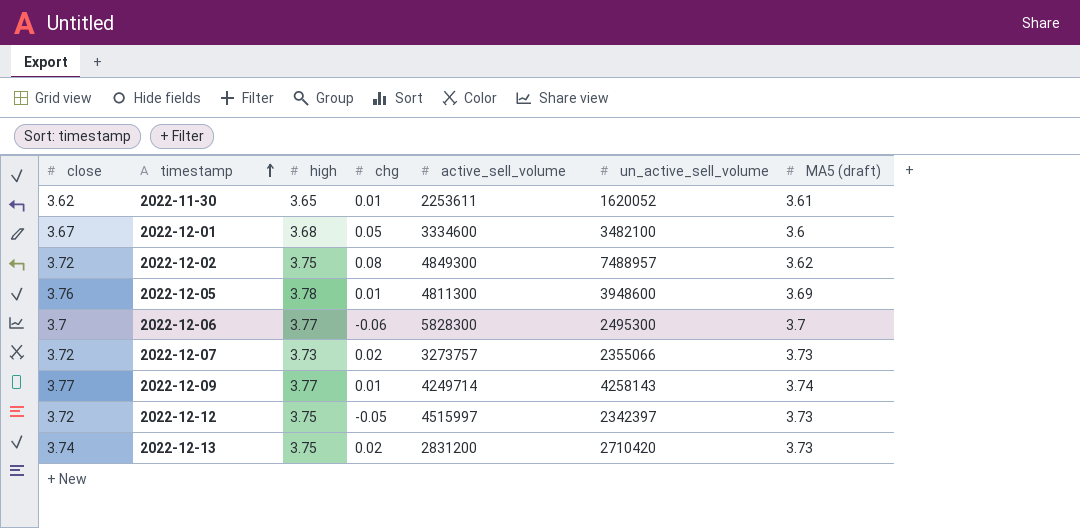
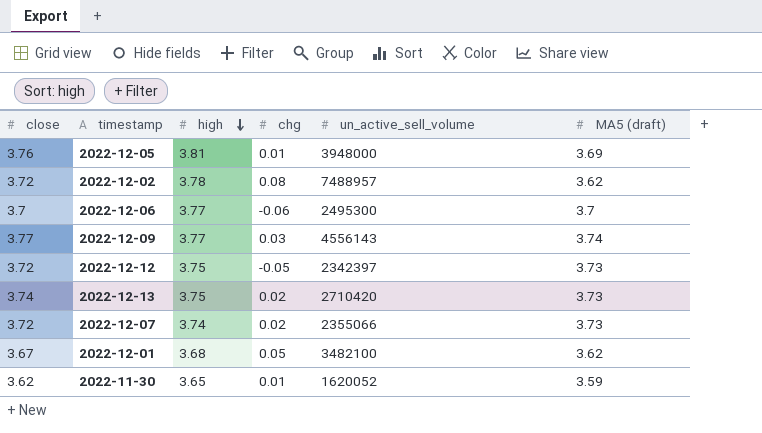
row order: timestamp ascending -> high descending
column active_sell_volume | position: 5 -> none
2022-12-05 | high: 3.78 -> 3.81
2022-12-05 | un_active_sell_volume: 3948600 -> 3948000
2022-12-02 | high: 3.75 -> 3.78
2022-12-09 | chg: 0.01 -> 0.03
2022-12-09 | un_active_sell_volume: 4258143 -> 4556143
2022-12-07 | high: 3.73 -> 3.74
2022-12-01 | MA5 (draft): 3.6 -> 3.62
2022-11-30 | MA5 (draft): 3.61 -> 3.59

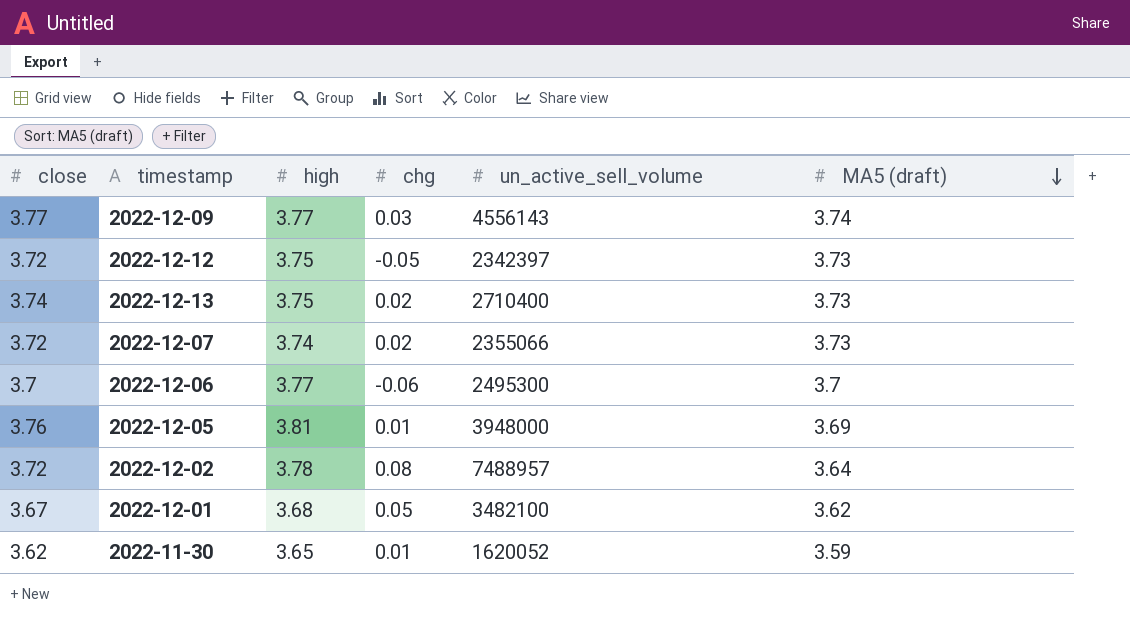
row order: high descending -> MA5 (draft) descending
2022-12-13 | un_active_sell_volume: 2710420 -> 2710400
2022-12-02 | MA5 (draft): 3.62 -> 3.64

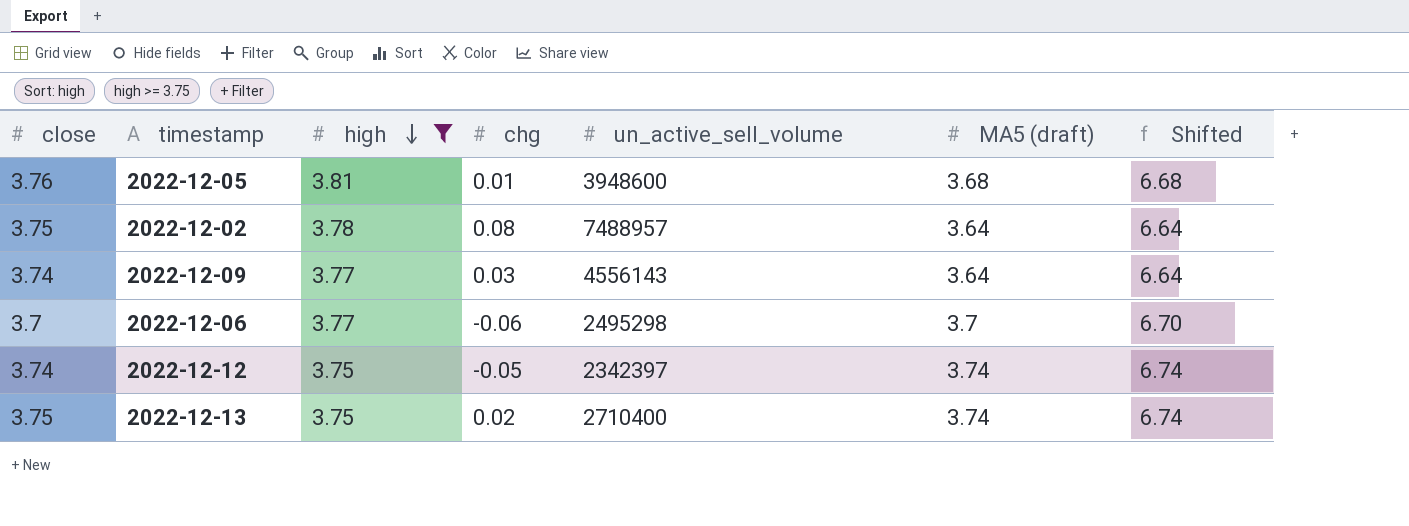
filter: none -> high >= 3.75
row order: MA5 (draft) descending -> high descending
column Shifted | formula: none -> [MA5 (draft)] + 3
2022-12-05 | un_active_sell_volume: 3948000 -> 3948600
2022-12-05 | MA5 (draft): 3.69 -> 3.68
2022-12-02 | close: 3.72 -> 3.75
2022-12-09 | close: 3.77 -> 3.74
2022-12-09 | MA5 (draft): 3.74 -> 3.64
2022-12-06 | un_active_sell_volume: 2495300 -> 2495298
2022-12-12 | close: 3.72 -> 3.74
2022-12-12 | MA5 (draft): 3.73 -> 3.74
2022-12-13 | close: 3.74 -> 3.75
2022-12-13 | MA5 (draft): 3.73 -> 3.74

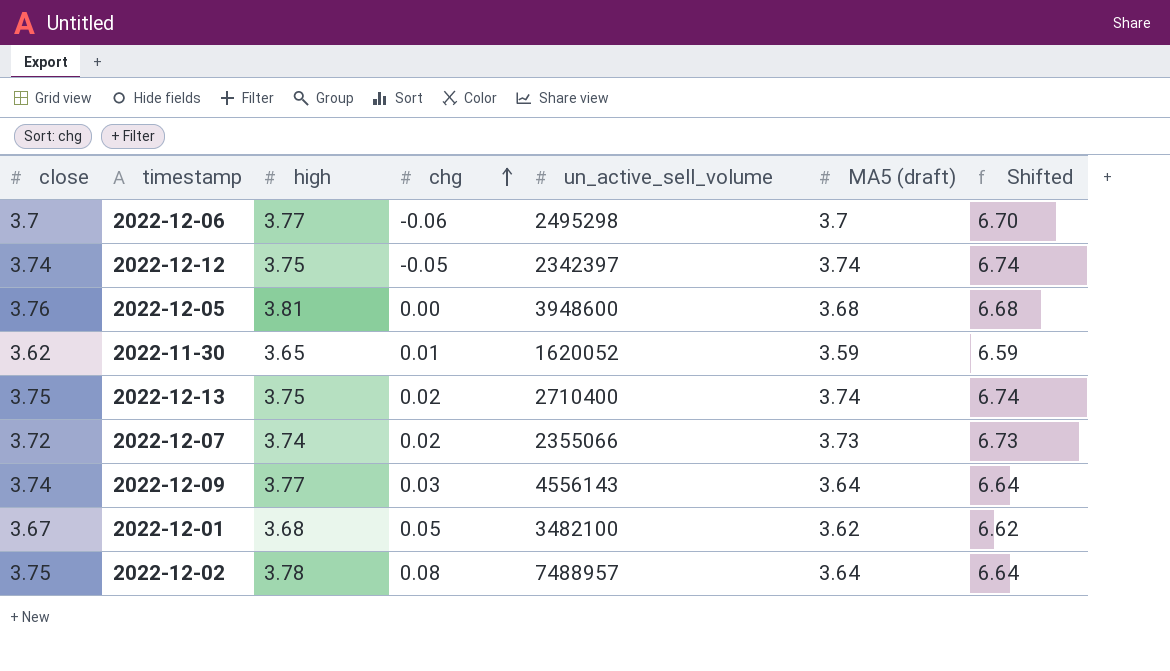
filter: high >= 3.75 -> none
row order: high descending -> chg ascending
2022-12-05 | chg: 0.01 -> 0.00

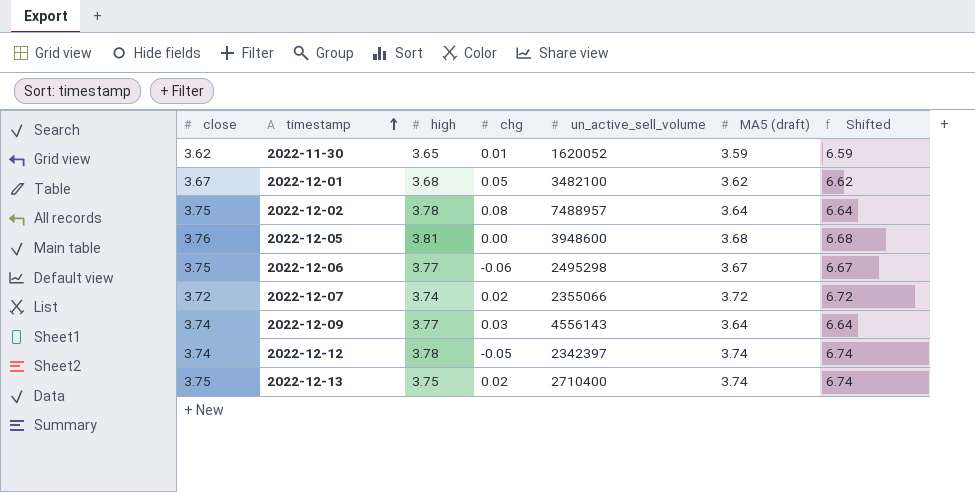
row order: chg ascending -> timestamp ascending
2022-12-06 | close: 3.7 -> 3.75
2022-12-06 | MA5 (draft): 3.7 -> 3.67
2022-12-06 | Shifted: 6.70 -> 6.67
2022-12-07 | MA5 (draft): 3.73 -> 3.72
2022-12-07 | Shifted: 6.73 -> 6.72
2022-12-12 | high: 3.75 -> 3.78

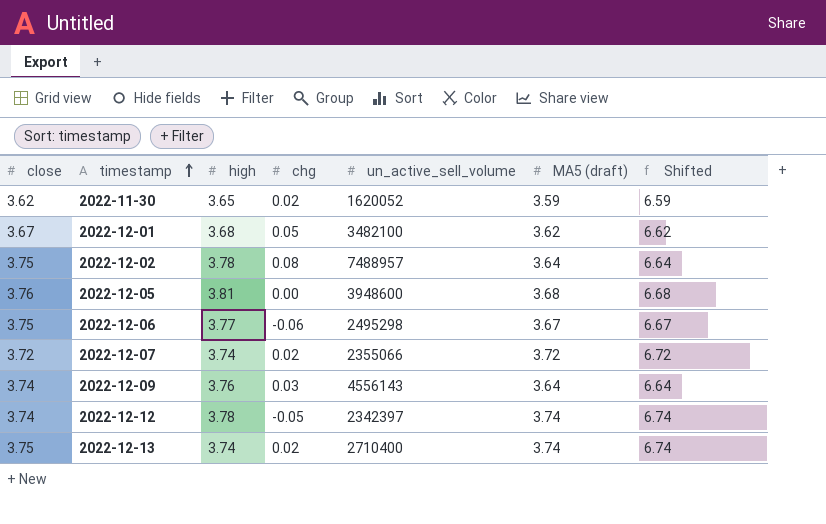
2022-11-30 | chg: 0.01 -> 0.02
2022-12-09 | high: 3.77 -> 3.76
2022-12-13 | high: 3.75 -> 3.74

